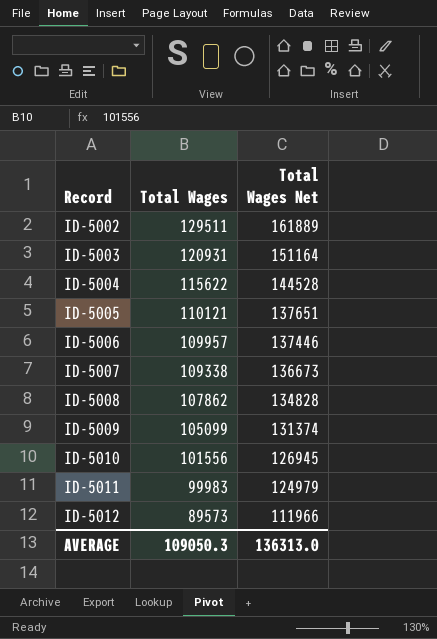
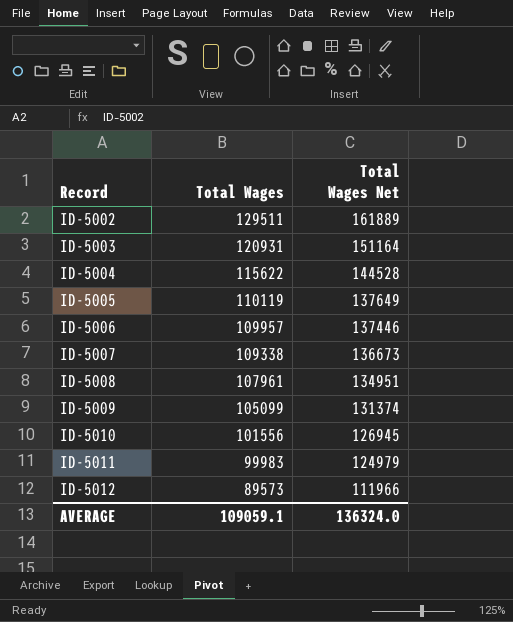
ID-5005 | Total Wages: 110121 -> 110119
ID-5005 | Total Wages Net: 137651 -> 137649
ID-5008 | Total Wages: 107862 -> 107961
ID-5008 | Total Wages Net: 134828 -> 134951
AVERAGE | Total Wages: 109050.3 -> 109059.1
AVERAGE | Total Wages Net: 136313.0 -> 136324.0

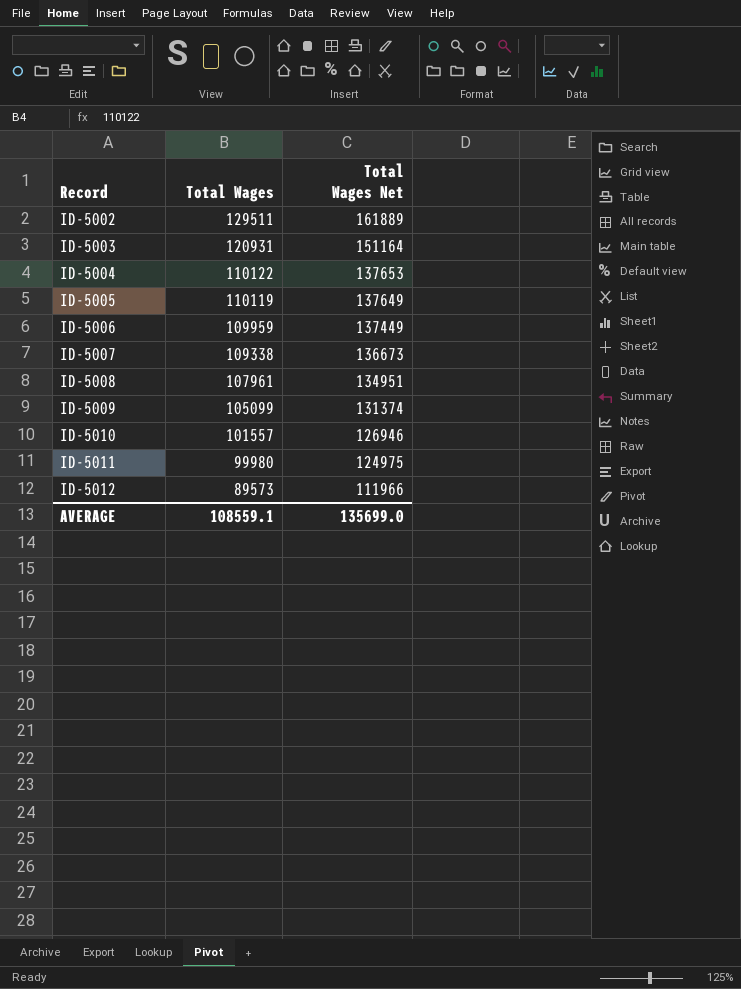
ID-5004 | Total Wages: 115622 -> 110122
ID-5004 | Total Wages Net: 144528 -> 137653
ID-5006 | Total Wages: 109957 -> 109959
ID-5006 | Total Wages Net: 137446 -> 137449
ID-5010 | Total Wages: 101556 -> 101557
ID-5010 | Total Wages Net: 126945 -> 126946
ID-5011 | Total Wages: 99983 -> 99980
ID-5011 | Total Wages Net: 124979 -> 124975
AVERAGE | Total Wages: 109059.1 -> 108559.1
AVERAGE | Total Wages Net: 136324.0 -> 135699.0

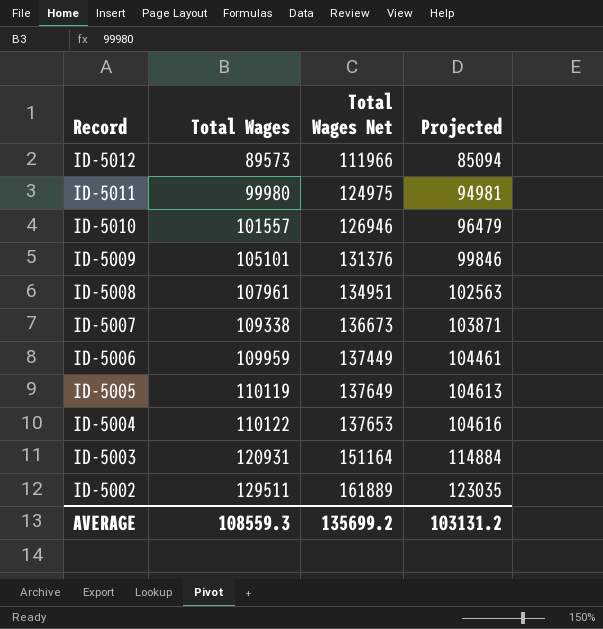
row order: Record ascending -> Record descending
column Projected | formula: none -> [Total Wages] * 0.95
ID-5009 | Total Wages: 105099 -> 105101
ID-5009 | Total Wages Net: 131374 -> 131376
AVERAGE | Total Wages: 108559.1 -> 108559.3
AVERAGE | Total Wages Net: 135699.0 -> 135699.2

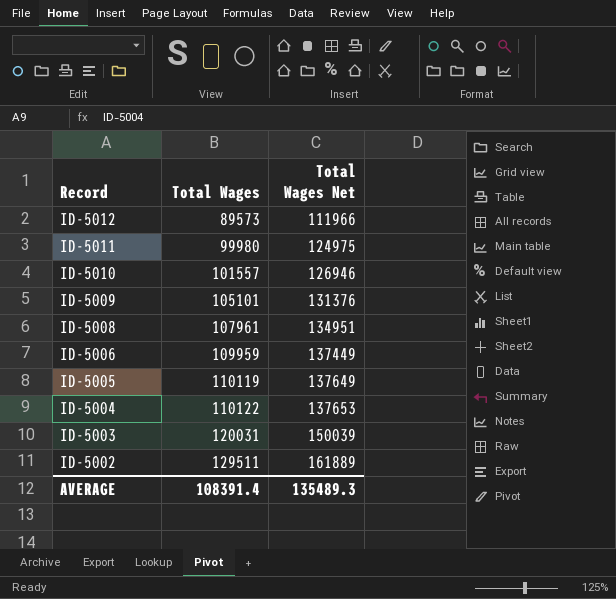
column Projected | formula: [Total Wages] * 0.95 -> none
row ID-5007: 109338 | 136673 | 103871 -> none
ID-5003 | Total Wages: 120931 -> 120031
ID-5003 | Total Wages Net: 151164 -> 150039
AVERAGE | Total Wages: 108559.3 -> 108391.4
AVERAGE | Total Wages Net: 135699.2 -> 135489.3

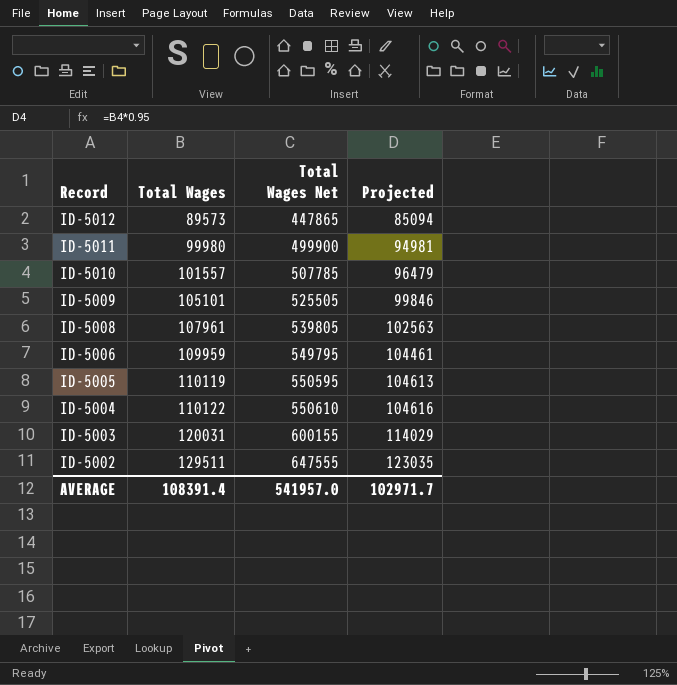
column Total Wages Net | formula: [Total Wages] * 1.25 -> [Total Wages] * 5
column Projected | formula: none -> [Total Wages] * 0.95
AVERAGE | Total Wages Net: 135489.3 -> 541957.0

